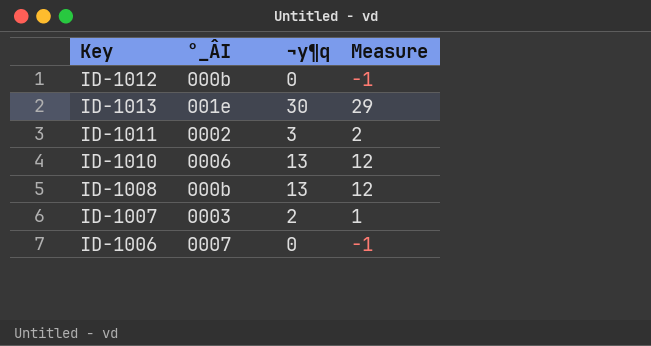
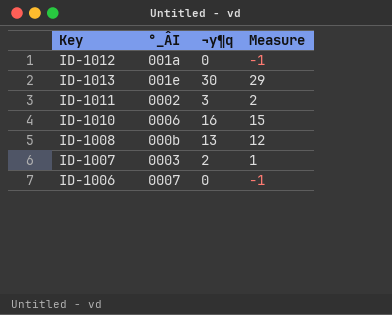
ID-1012 | °_ÂI: 000b -> 001a
ID-1010 | ¬y¶q: 13 -> 16
ID-1010 | Measure: 12 -> 15

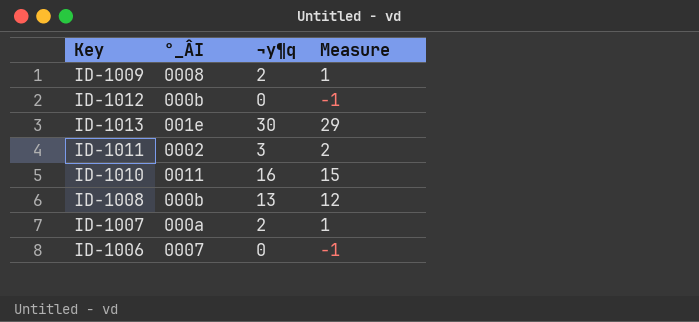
row ID-1009: none -> 0008 | 2 | 1
ID-1012 | °_ÂI: 001a -> 000b
ID-1010 | °_ÂI: 0006 -> 0011
ID-1007 | °_ÂI: 0003 -> 000a

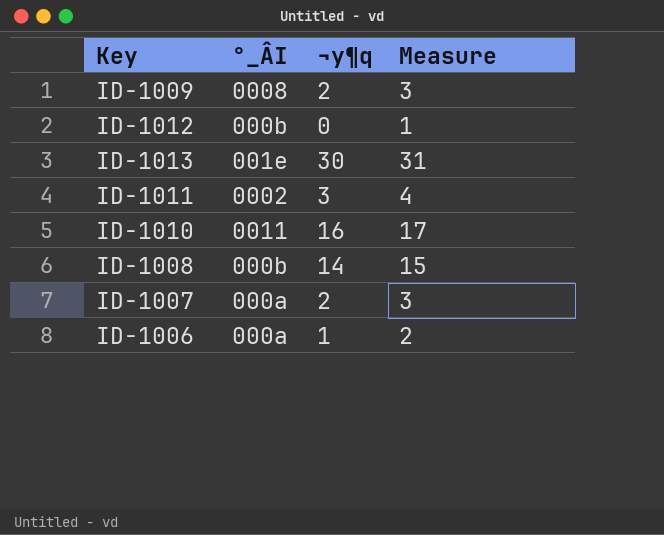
column Measure | formula: [¬y¶q] - 1 -> [¬y¶q] + 1
ID-1008 | ¬y¶q: 13 -> 14
ID-1006 | °_ÂI: 0007 -> 000a
ID-1006 | ¬y¶q: 0 -> 1

